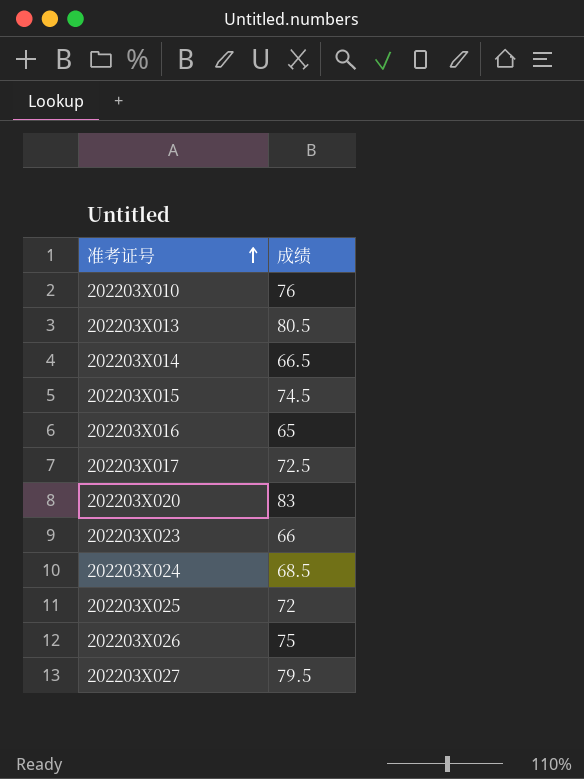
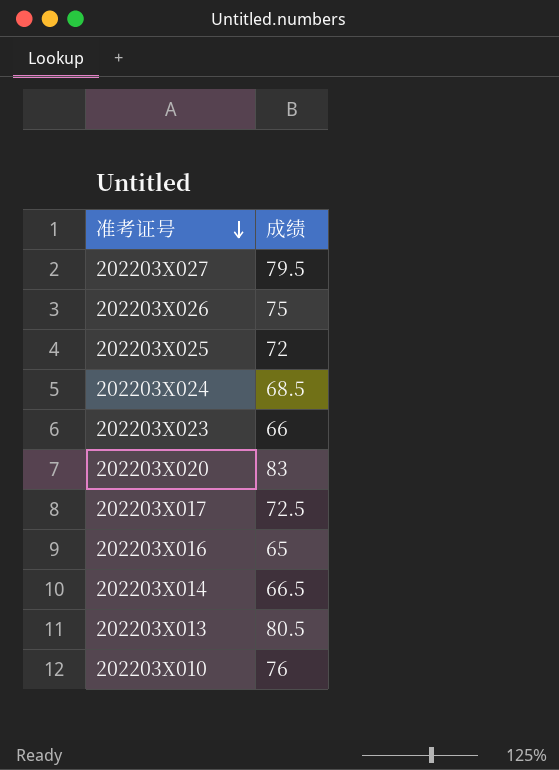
row order: 准考证号 ascending -> 准考证号 descending
row 202203X015: 74.5 -> none

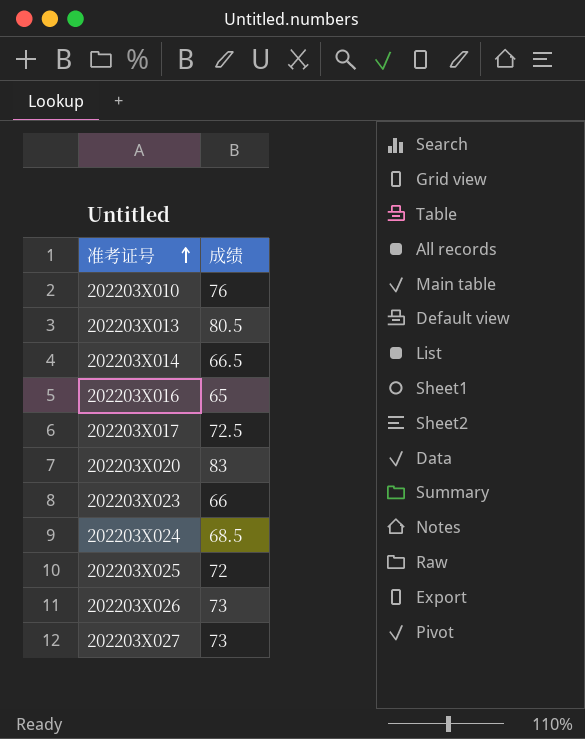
row order: 准考证号 descending -> 准考证号 ascending
202203X026 | 成绩: 75 -> 73
202203X027 | 成绩: 79.5 -> 73

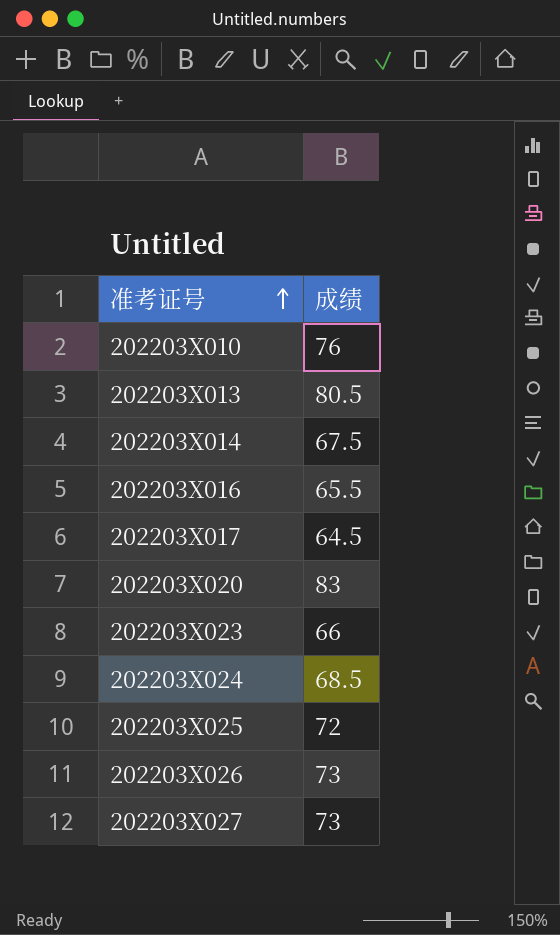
202203X014 | 成绩: 66.5 -> 67.5
202203X016 | 成绩: 65 -> 65.5
202203X017 | 成绩: 72.5 -> 64.5

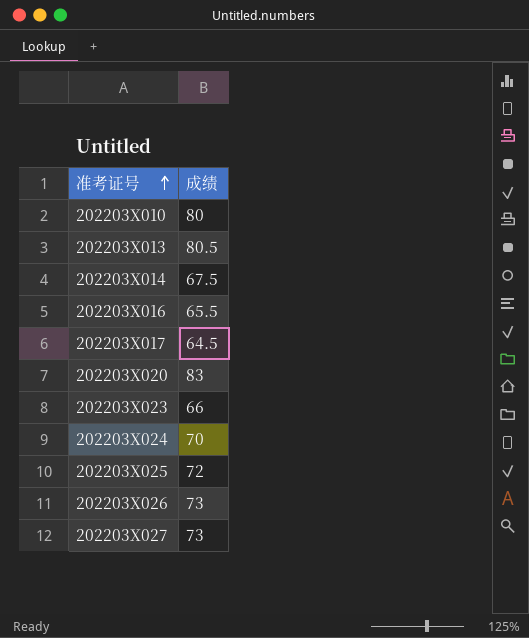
202203X010 | 成绩: 76 -> 80
202203X024 | 成绩: 68.5 -> 70

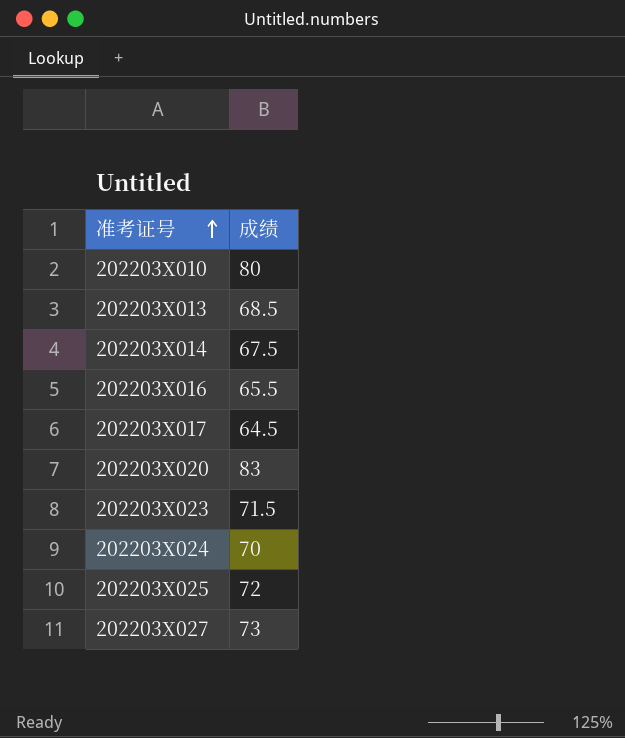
row 202203X026: 73 -> none
202203X013 | 成绩: 80.5 -> 68.5
202203X023 | 成绩: 66 -> 71.5

